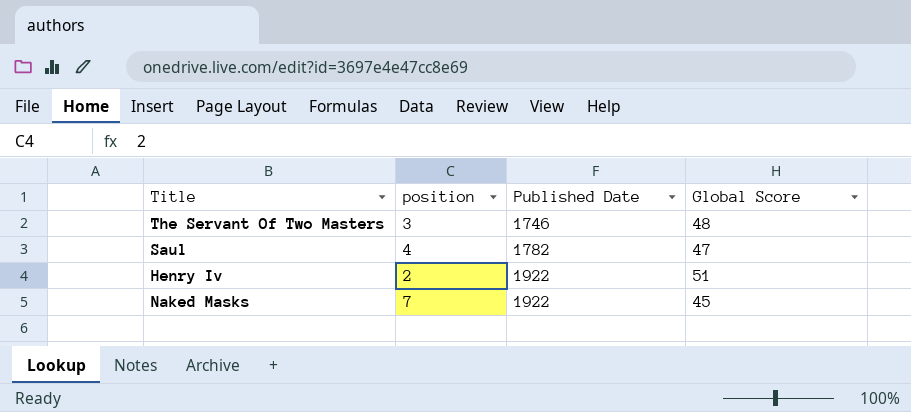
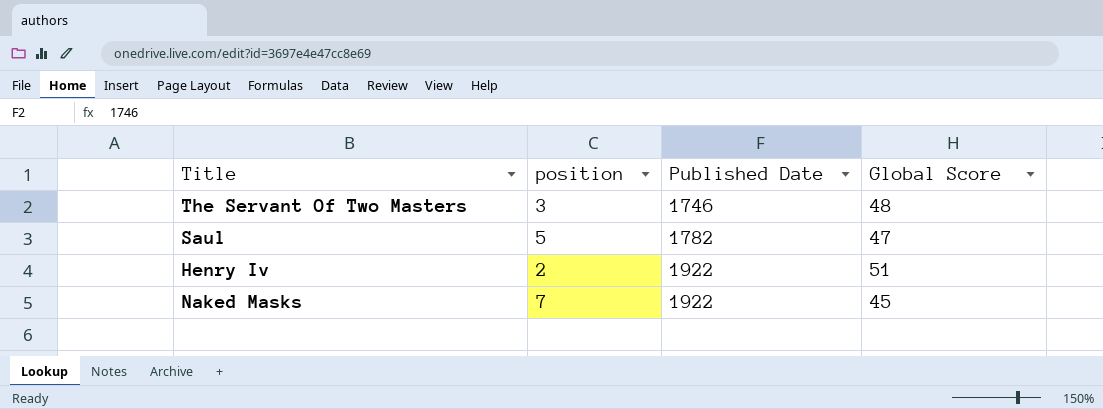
Saul | position: 4 -> 5

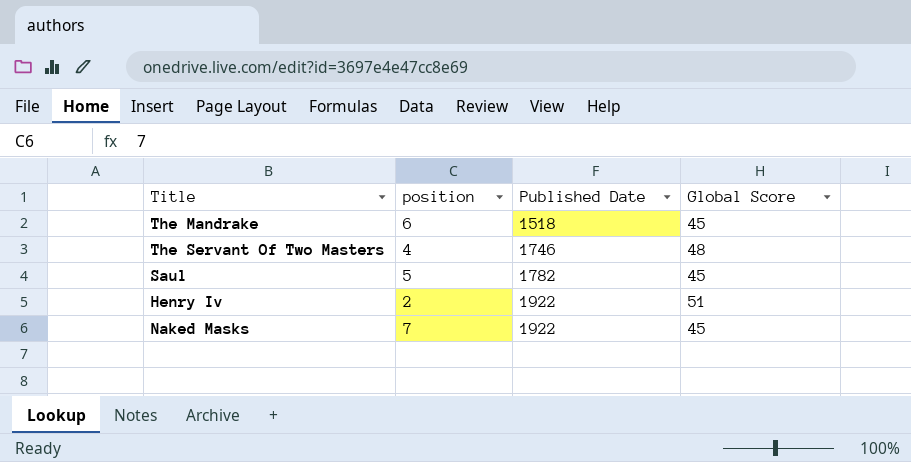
row The Mandrake: none -> 6 | 1518 | 45
The Servant Of Two Masters | position: 3 -> 4
Saul | Global Score: 47 -> 45

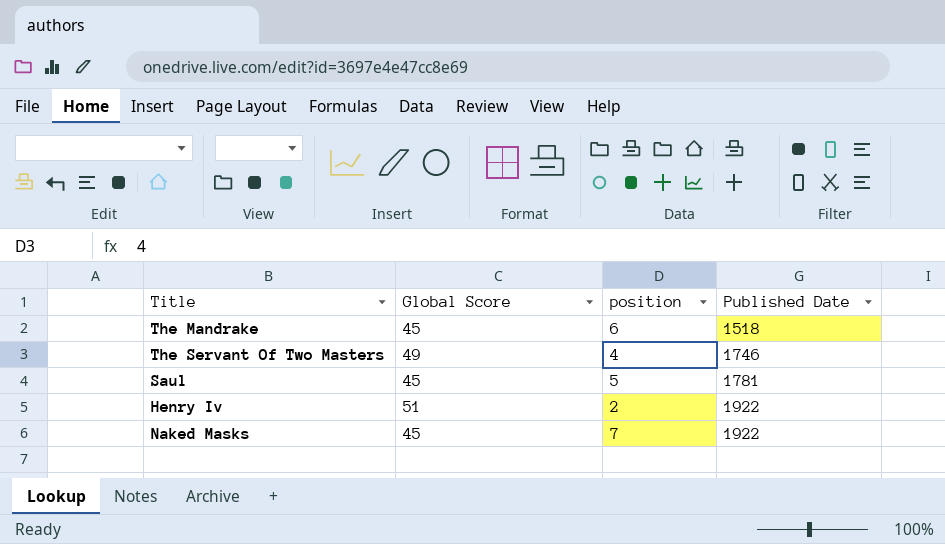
column Global Score | position: 4 -> 2
The Servant Of Two Masters | Global Score: 48 -> 49
Saul | Published Date: 1782 -> 1781

